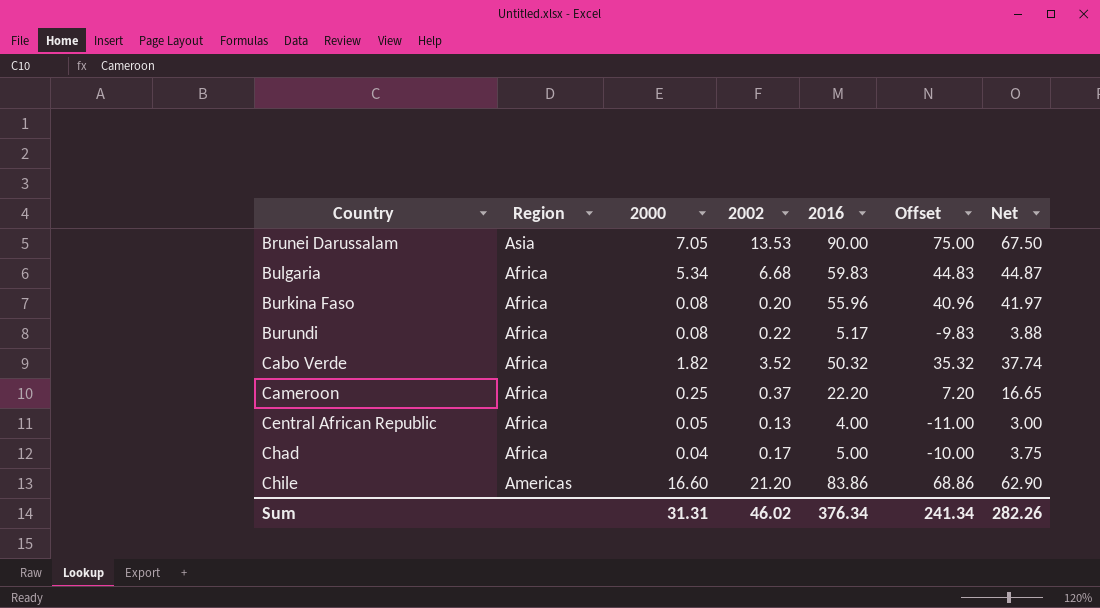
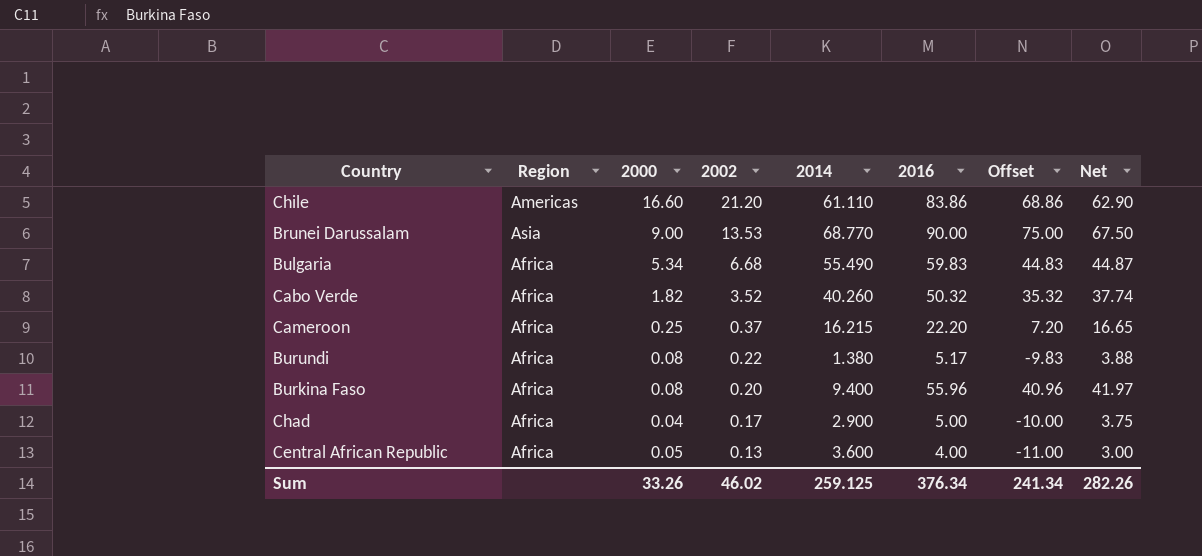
row order: Country ascending -> 2002 descending
column 2014 | position: none -> 5
Brunei Darussalam | 2000: 7.05 -> 9.00
Sum | 2000: 31.31 -> 33.26

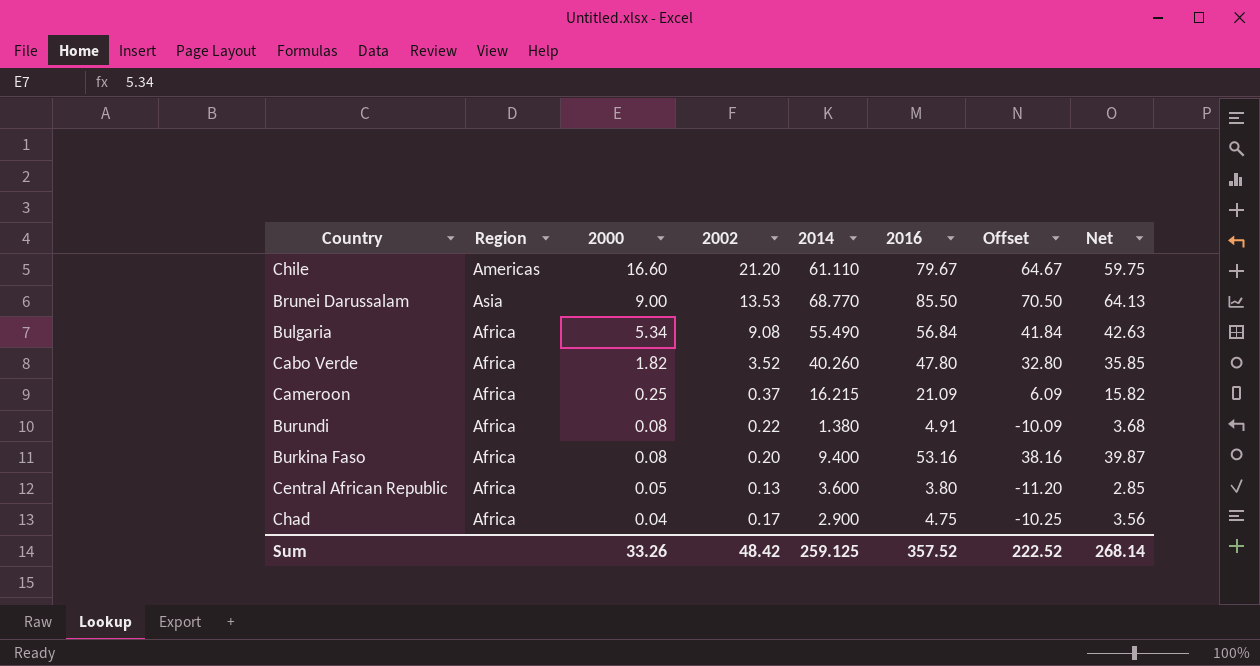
row order: 2002 descending -> 2000 descending
Chile | 2016: 83.86 -> 79.67
Chile | Offset: 68.86 -> 64.67
Chile | Net: 62.90 -> 59.75
Brunei Darussalam | 2016: 90.00 -> 85.50
Brunei Darussalam | Offset: 75.00 -> 70.50
Brunei Darussalam | Net: 67.50 -> 64.13
Bulgaria | 2002: 6.68 -> 9.08
Bulgaria | 2016: 59.83 -> 56.84
Bulgaria | Offset: 44.83 -> 41.84
Bulgaria | Net: 44.87 -> 42.63
Cabo Verde | 2016: 50.32 -> 47.80
Cabo Verde | Offset: 35.32 -> 32.80
Cabo Verde | Net: 37.74 -> 35.85
Cameroon | 2016: 22.20 -> 21.09
Cameroon | Offset: 7.20 -> 6.09
Cameroon | Net: 16.65 -> 15.82
Burundi | 2016: 5.17 -> 4.91
Burundi | Offset: -9.83 -> -10.09
Burundi | Net: 3.88 -> 3.68
Burkina Faso | 2016: 55.96 -> 53.16
Burkina Faso | Offset: 40.96 -> 38.16
Burkina Faso | Net: 41.97 -> 39.87
Central African Republic | 2016: 4.00 -> 3.80
Central African Republic | Offset: -11.00 -> -11.20
Central African Republic | Net: 3.00 -> 2.85
Chad | 2016: 5.00 -> 4.75
Chad | Offset: -10.00 -> -10.25
Chad | Net: 3.75 -> 3.56
Sum | 2002: 46.02 -> 48.42
Sum | 2016: 376.34 -> 357.52
Sum | Offset: 241.34 -> 222.52
Sum | Net: 282.26 -> 268.14

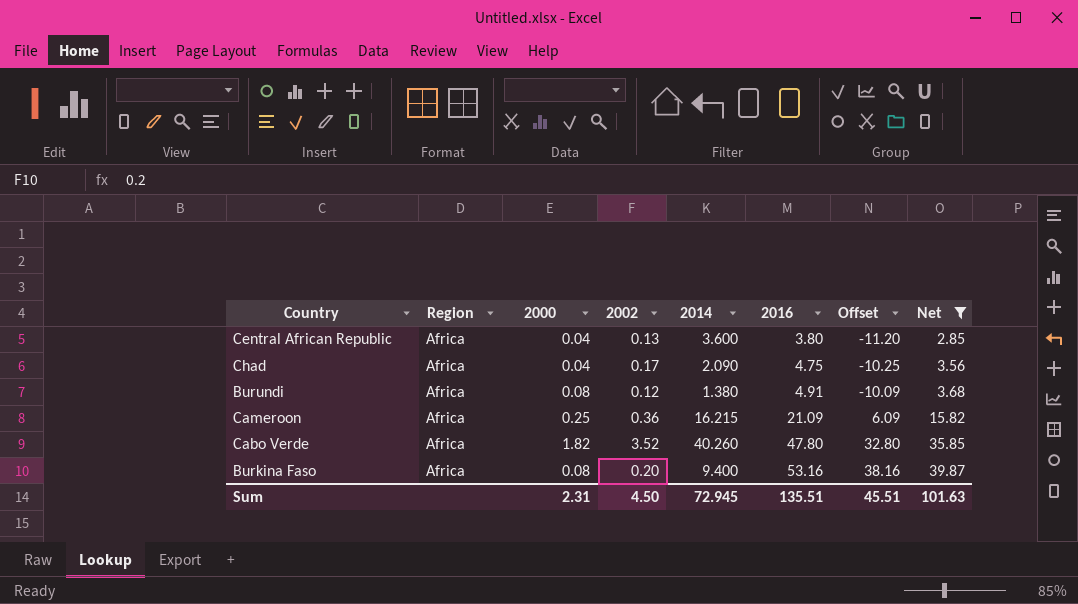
filter: none -> Net <= 39.87
row order: 2000 descending -> 2016 ascending
Central African Republic | 2000: 0.05 -> 0.04
Chad | 2014: 2.900 -> 2.090
Burundi | 2002: 0.22 -> 0.12
Cameroon | 2002: 0.37 -> 0.36
Sum | 2000: 33.26 -> 2.31
Sum | 2002: 48.42 -> 4.50
Sum | 2014: 259.125 -> 72.945
Sum | 2016: 357.52 -> 135.51
Sum | Offset: 222.52 -> 45.51
Sum | Net: 268.14 -> 101.63

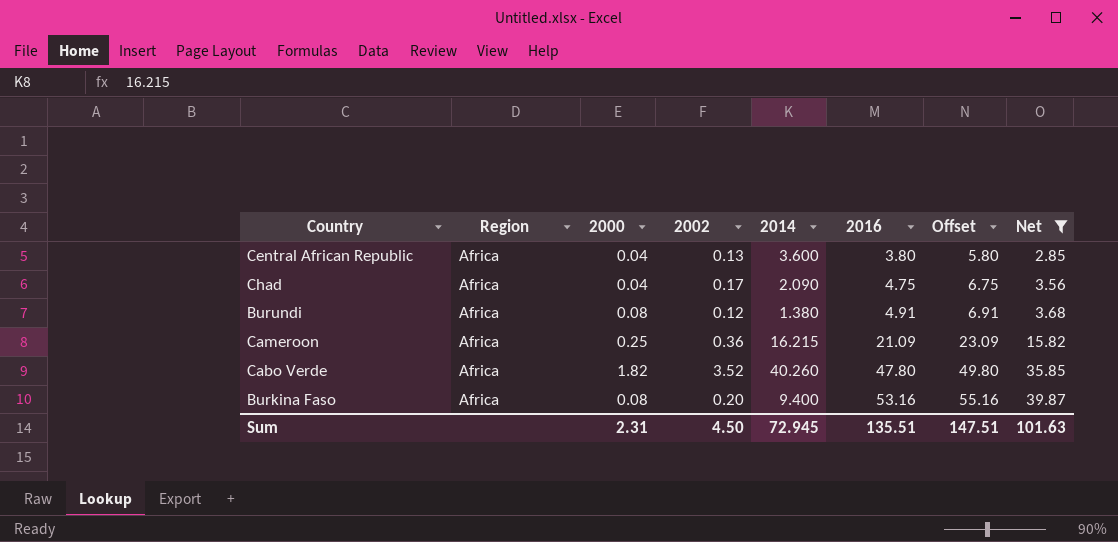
column Offset | formula: [2016] - 15 -> [2016] + 2
Sum | Offset: 45.51 -> 147.51

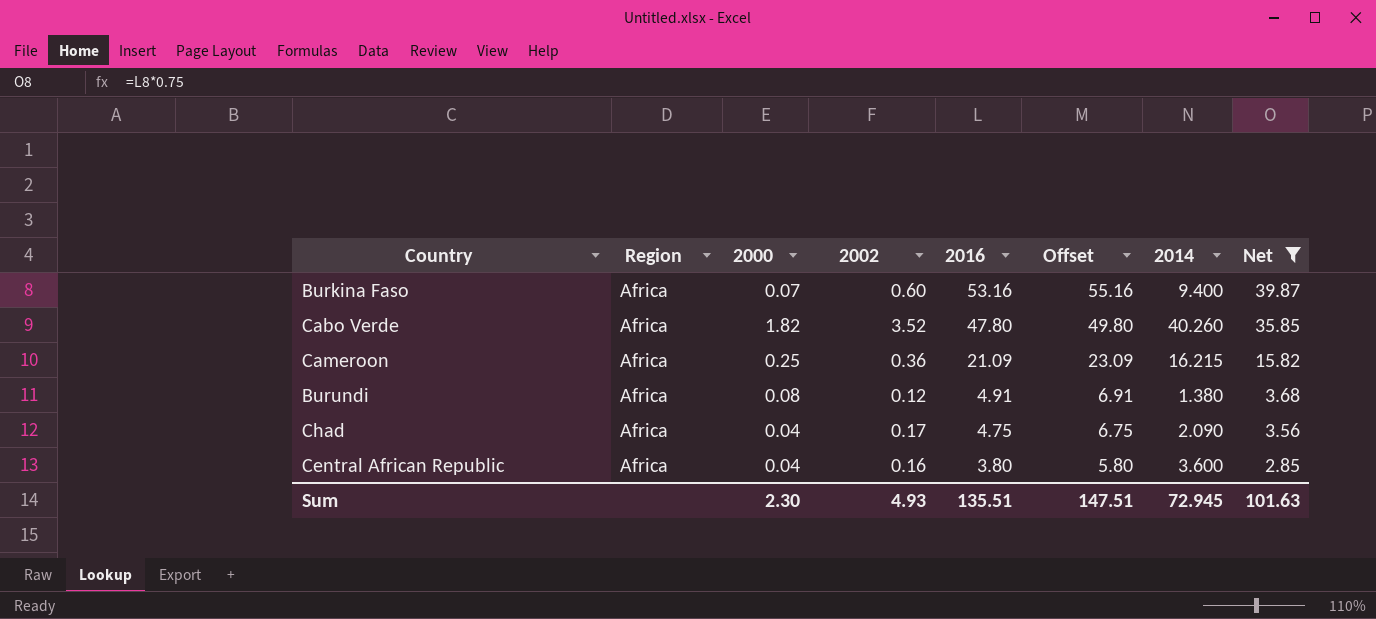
row order: 2016 ascending -> 2016 descending
column 2014 | position: 5 -> 7
Burkina Faso | 2000: 0.08 -> 0.07
Burkina Faso | 2002: 0.20 -> 0.60
Central African Republic | 2002: 0.13 -> 0.16
Sum | 2000: 2.31 -> 2.30
Sum | 2002: 4.50 -> 4.93

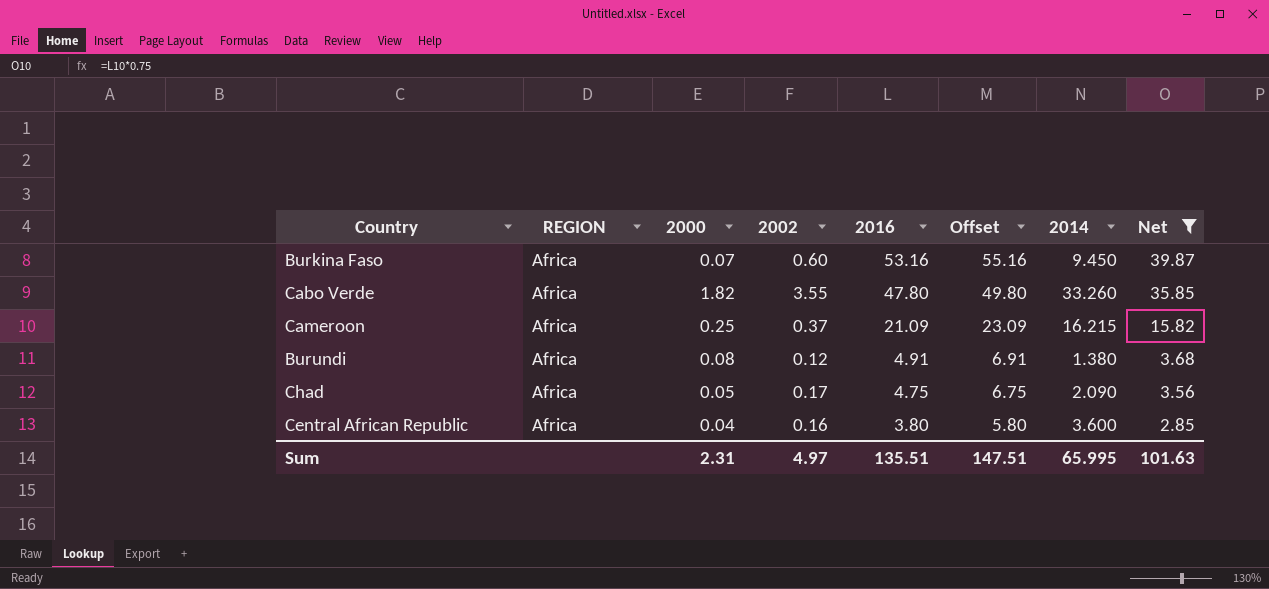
column name: Region -> REGION
Burkina Faso | 2014: 9.400 -> 9.450
Cabo Verde | 2002: 3.52 -> 3.55
Cabo Verde | 2014: 40.260 -> 33.260
Cameroon | 2002: 0.36 -> 0.37
Chad | 2000: 0.04 -> 0.05
Sum | 2000: 2.30 -> 2.31
Sum | 2002: 4.93 -> 4.97
Sum | 2014: 72.945 -> 65.995

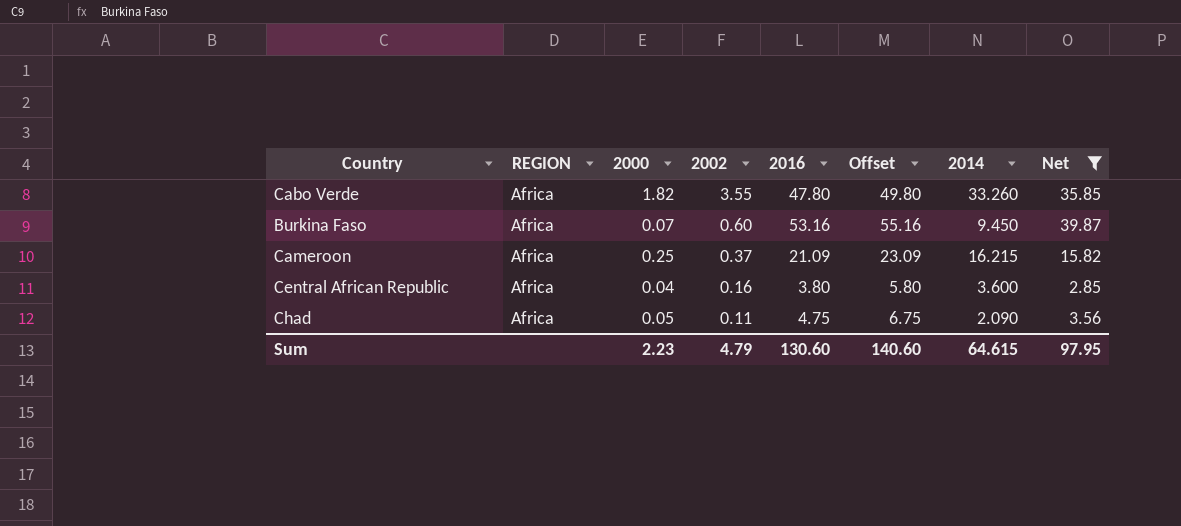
row order: 2016 descending -> 2002 descending
row Burundi: Africa | 0.08 | 0.12 | 4.91 | 6.91 | 1.380 | 3.68 -> none
Chad | 2002: 0.17 -> 0.11
Sum | 2000: 2.31 -> 2.23
Sum | 2002: 4.97 -> 4.79
Sum | 2016: 135.51 -> 130.60
Sum | Offset: 147.51 -> 140.60
Sum | 2014: 65.995 -> 64.615
Sum | Net: 101.63 -> 97.95

